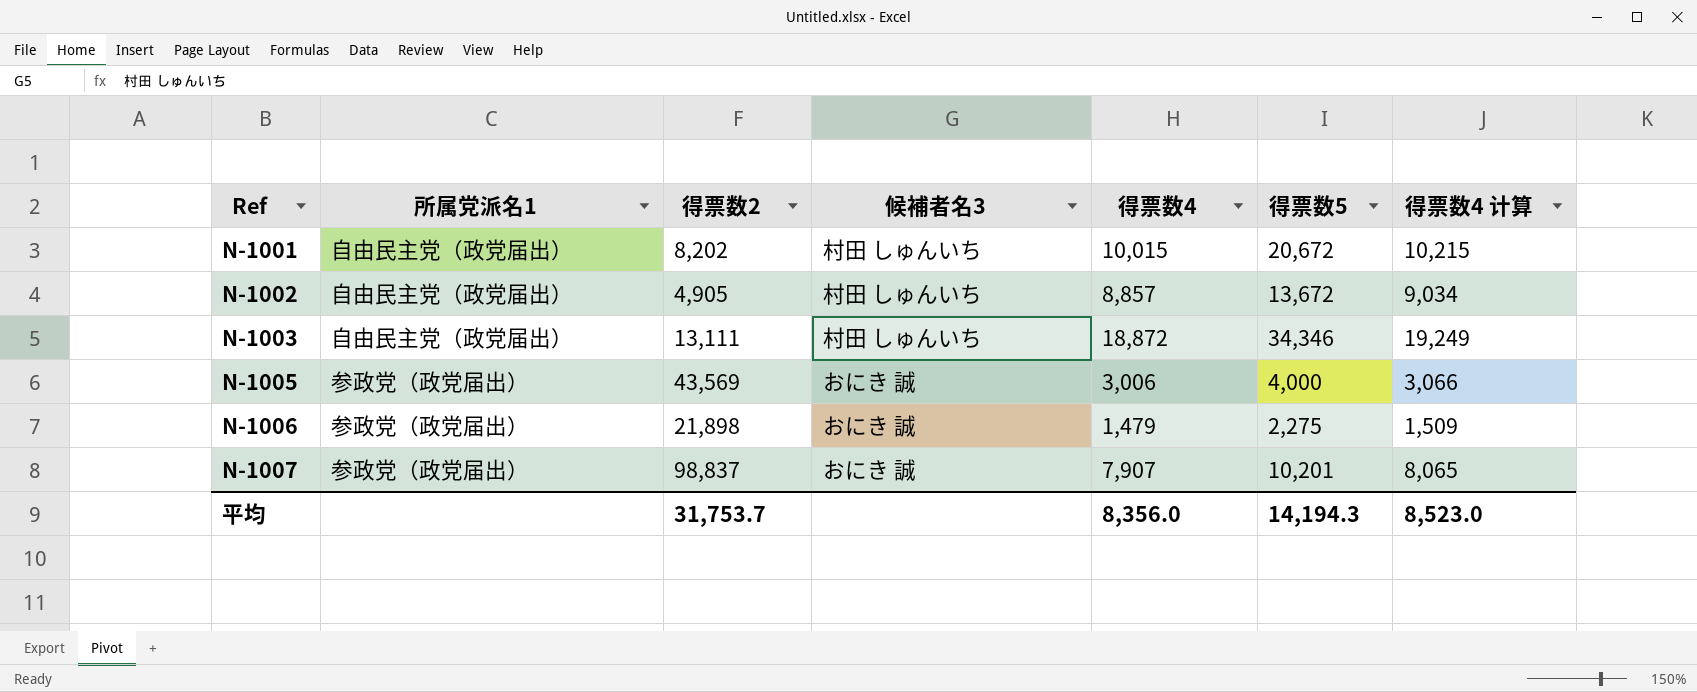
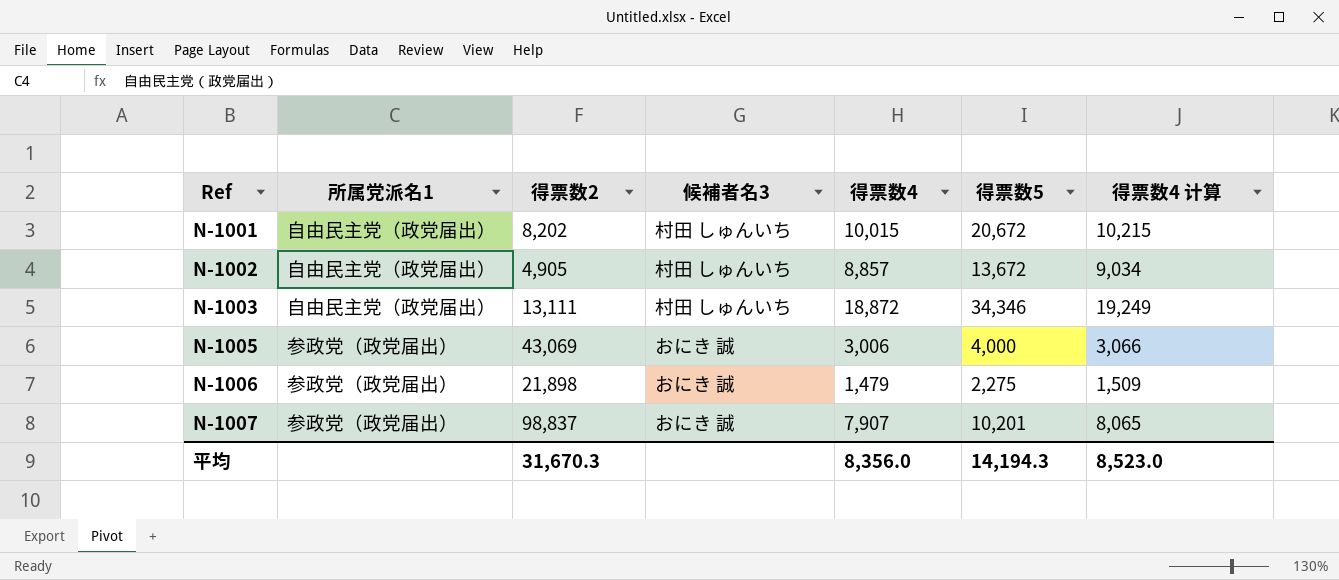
N-1005 | 得票数2: 43,569 -> 43,069
平均 | 得票数2: 31,753.7 -> 31,670.3

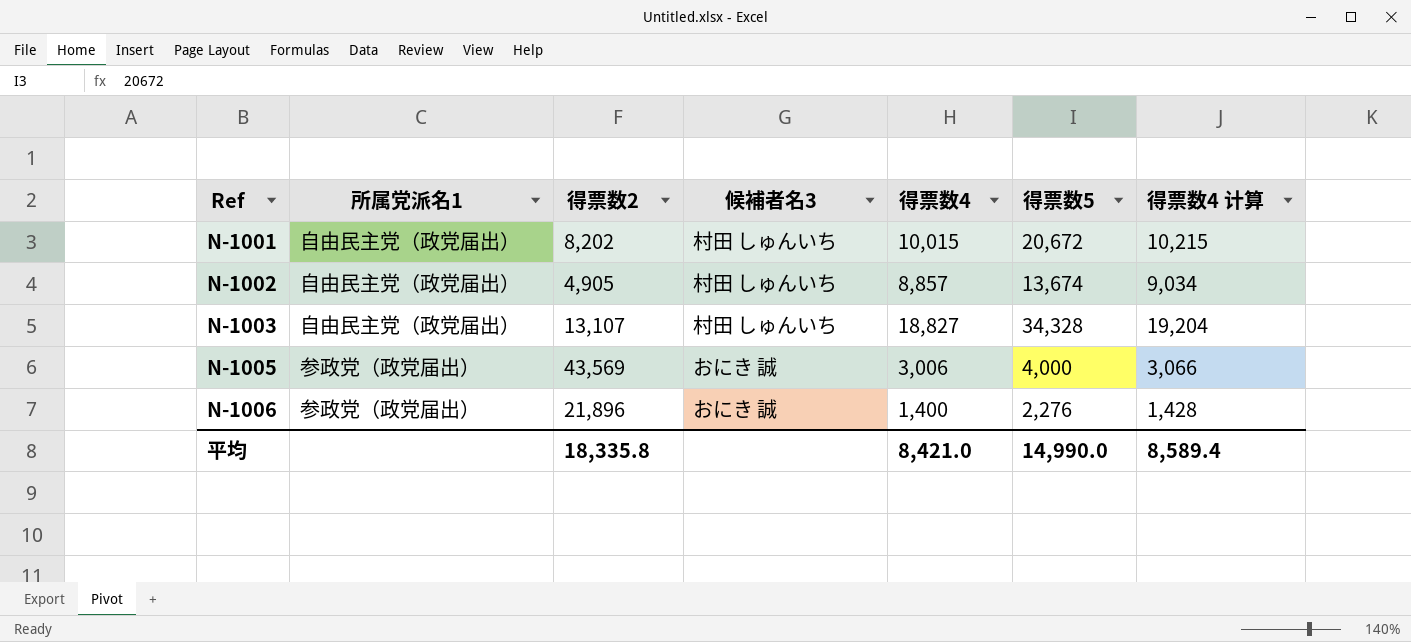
row N-1007: 参政党（政党届出） | 98,837 | おにき 誠 | 7,907 | 10,201 | 8,065 -> none
N-1002 | 得票数5: 13,672 -> 13,674
N-1003 | 得票数2: 13,111 -> 13,107
N-1003 | 得票数4: 18,872 -> 18,827
N-1003 | 得票数5: 34,346 -> 34,328
N-1003 | 得票数4 计算: 19,249 -> 19,204
N-1005 | 得票数2: 43,069 -> 43,569
N-1006 | 得票数2: 21,898 -> 21,896
N-1006 | 得票数4: 1,479 -> 1,400
N-1006 | 得票数5: 2,275 -> 2,276
N-1006 | 得票数4 计算: 1,509 -> 1,428
平均 | 得票数2: 31,670.3 -> 18,335.8
平均 | 得票数4: 8,356.0 -> 8,421.0
平均 | 得票数5: 14,194.3 -> 14,990.0
平均 | 得票数4 计算: 8,523.0 -> 8,589.4

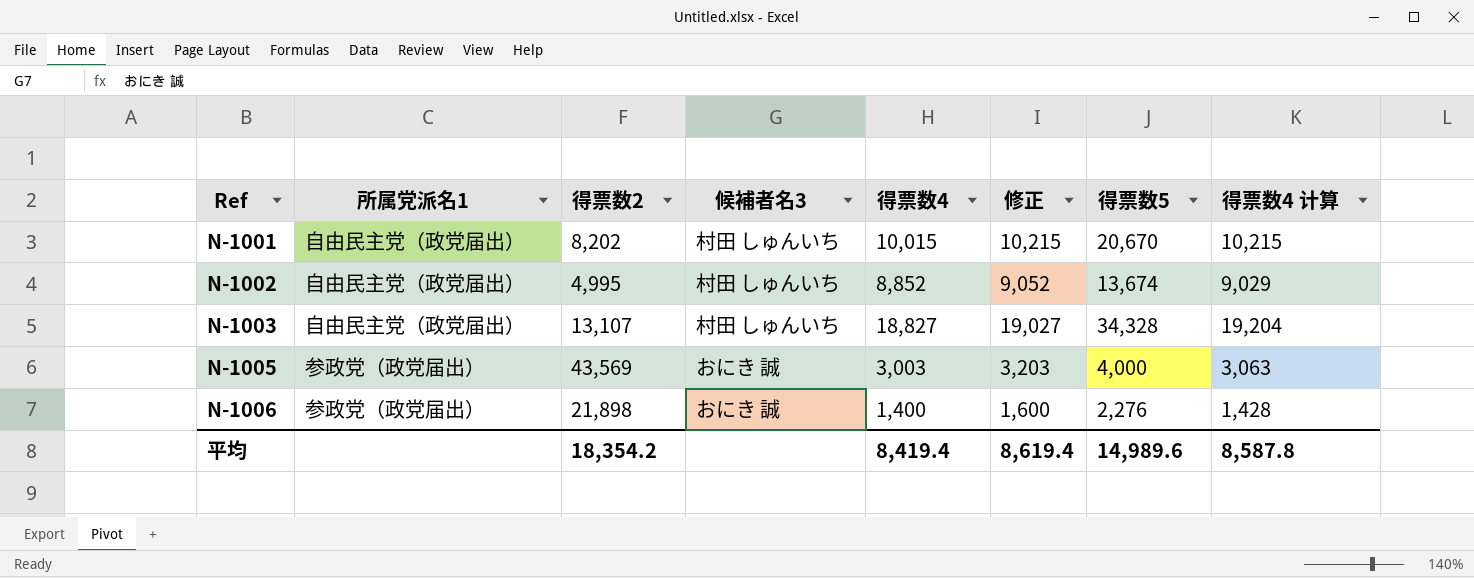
column 修正 | formula: none -> [得票数4] + 200
N-1001 | 得票数5: 20,672 -> 20,670
N-1002 | 得票数2: 4,905 -> 4,995
N-1002 | 得票数4: 8,857 -> 8,852
N-1002 | 得票数4 计算: 9,034 -> 9,029
N-1005 | 得票数4: 3,006 -> 3,003
N-1005 | 得票数4 计算: 3,066 -> 3,063
N-1006 | 得票数2: 21,896 -> 21,898
平均 | 得票数2: 18,335.8 -> 18,354.2
平均 | 得票数4: 8,421.0 -> 8,419.4
平均 | 得票数5: 14,990.0 -> 14,989.6
平均 | 得票数4 计算: 8,589.4 -> 8,587.8

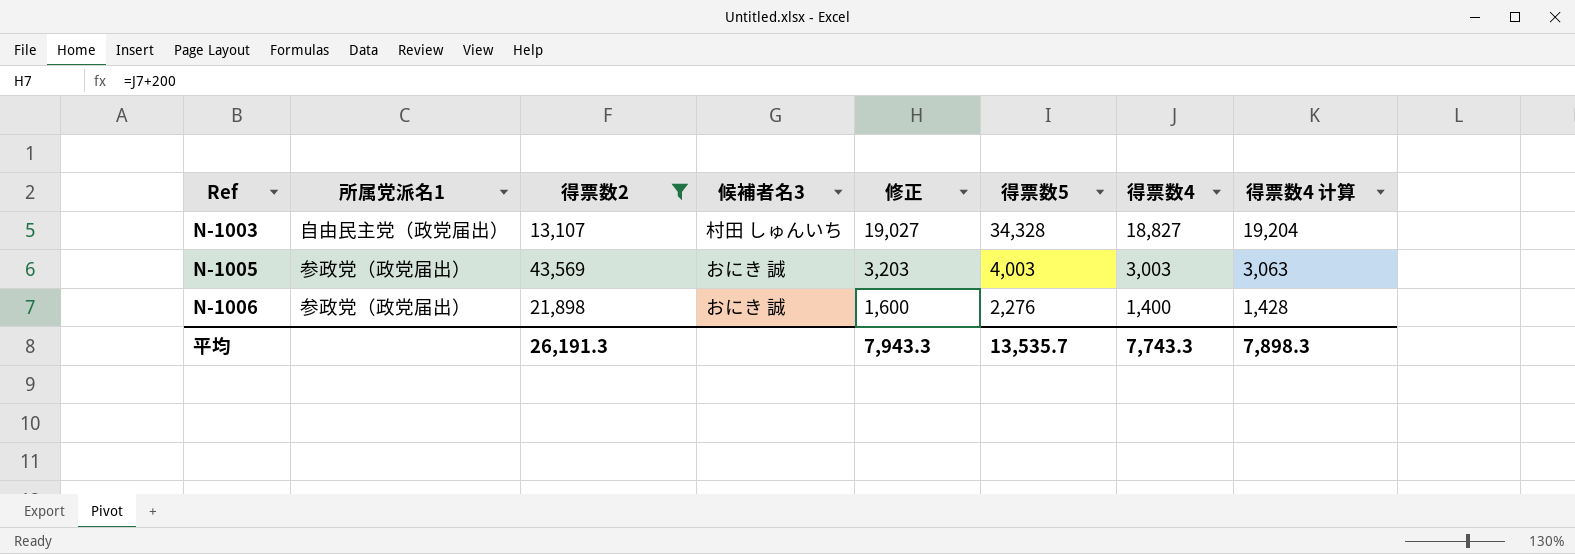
filter: none -> 得票数2 >= 13,107
column 得票数4 | position: 5 -> 7
N-1005 | 得票数5: 4,000 -> 4,003
平均 | 得票数2: 18,354.2 -> 26,191.3
平均 | 修正: 8,619.4 -> 7,943.3
平均 | 得票数5: 14,989.6 -> 13,535.7
平均 | 得票数4: 8,419.4 -> 7,743.3
平均 | 得票数4 计算: 8,587.8 -> 7,898.3

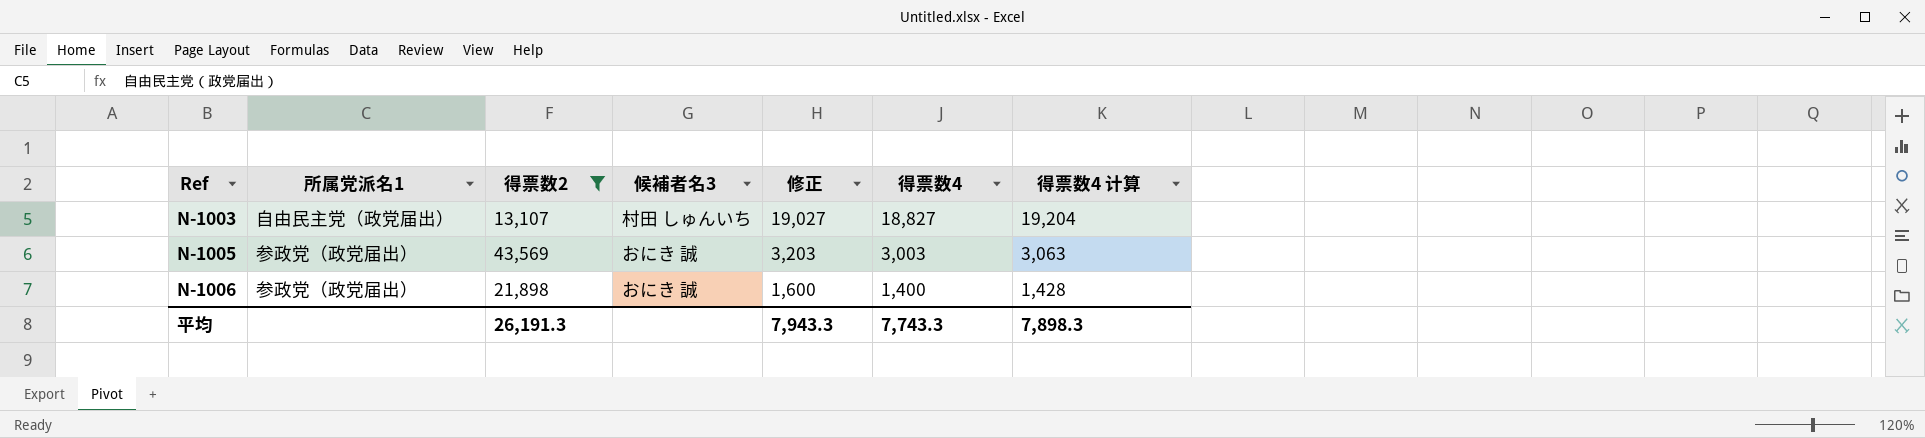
column 得票数5 | position: 6 -> none

